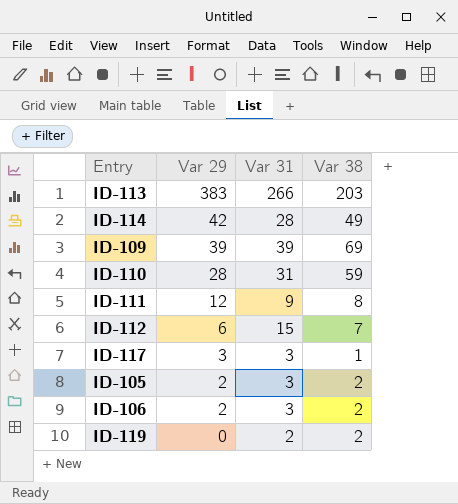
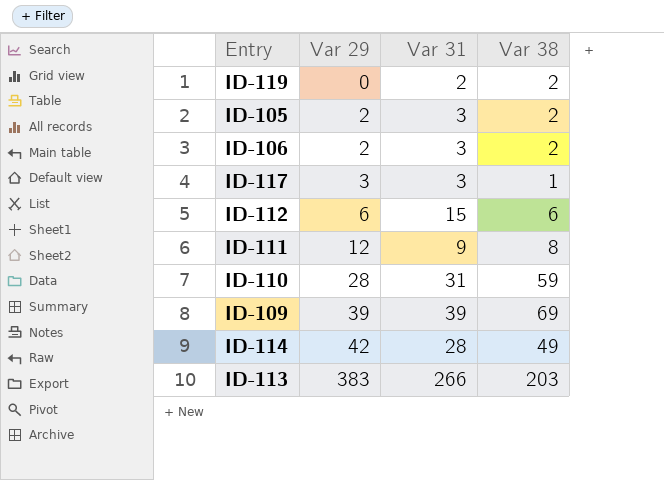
row order: Var 29 descending -> Var 29 ascending
ID-112 | Var 38: 7 -> 6

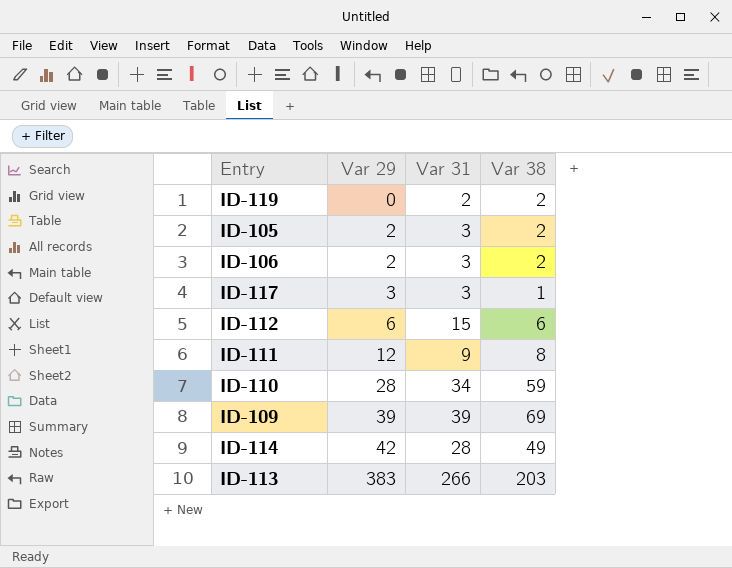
ID-110 | Var 31: 31 -> 34

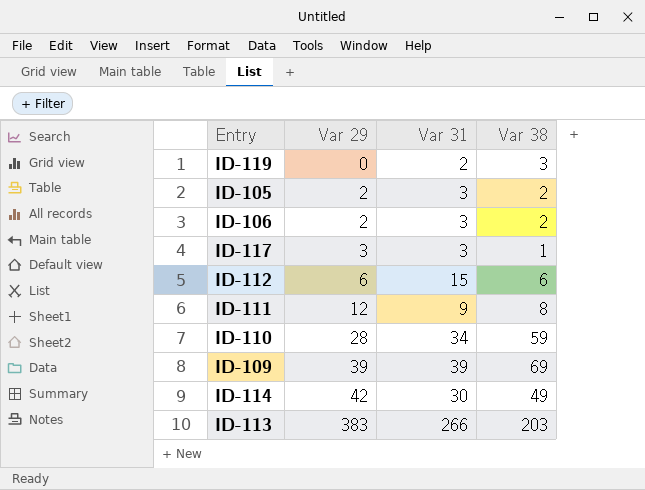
ID-119 | Var 38: 2 -> 3
ID-114 | Var 31: 28 -> 30

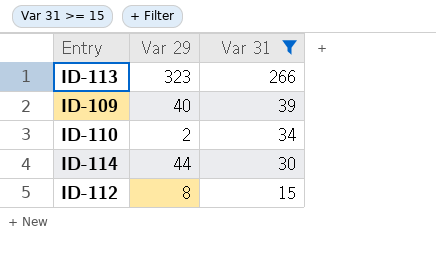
filter: none -> Var 31 >= 15
row order: Var 29 ascending -> Var 31 descending
column Var 38 | position: 4 -> none
ID-113 | Var 29: 383 -> 323
ID-109 | Var 29: 39 -> 40
ID-110 | Var 29: 28 -> 2
ID-114 | Var 29: 42 -> 44
ID-112 | Var 29: 6 -> 8

